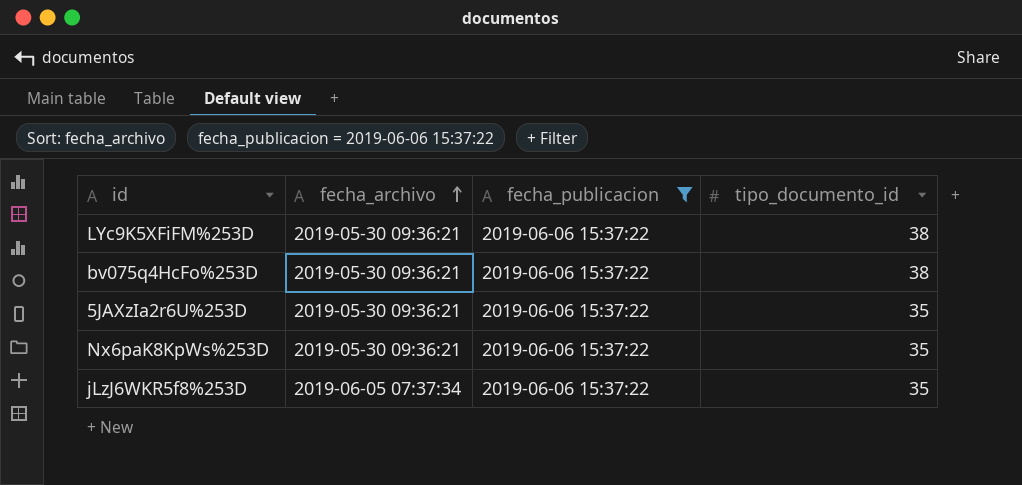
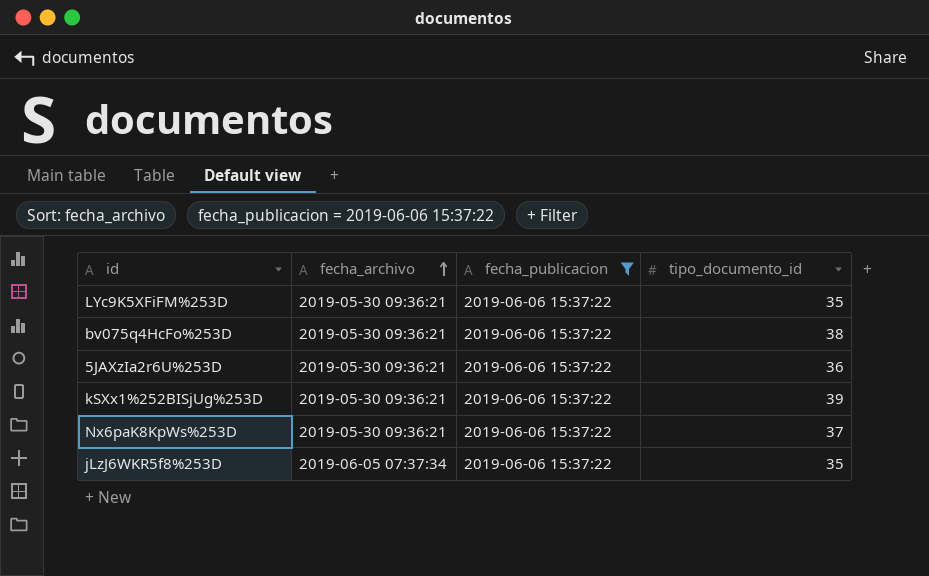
LYc9K5XFiFM%253D | tipo_documento_id: 38 -> 35
5JAXzIa2r6U%253D | tipo_documento_id: 35 -> 36
row kSXx1%252BISjUg%253D: none -> 2019-05-30 09:36:21 | 2019-06-06 15:37:22 | 39
Nx6paK8KpWs%253D | tipo_documento_id: 35 -> 37

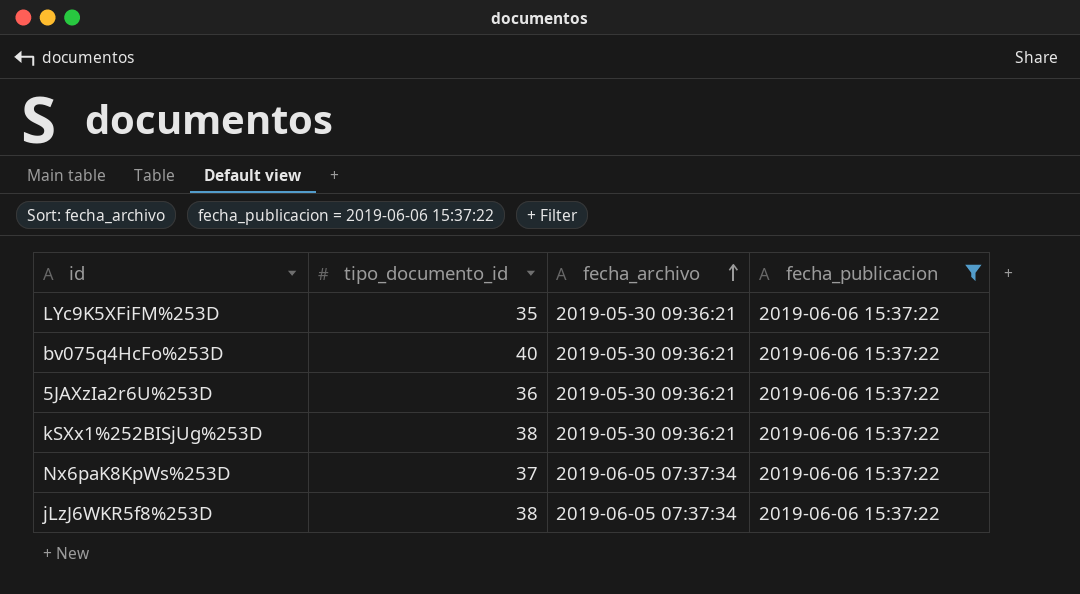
column tipo_documento_id | position: 4 -> 2
bv075q4HcFo%253D | tipo_documento_id: 38 -> 40
kSXx1%252BISjUg%253D | tipo_documento_id: 39 -> 38
Nx6paK8KpWs%253D | fecha_archivo: 2019-05-30 09:36:21 -> 2019-06-05 07:37:34
jLzJ6WKR5f8%253D | tipo_documento_id: 35 -> 38

